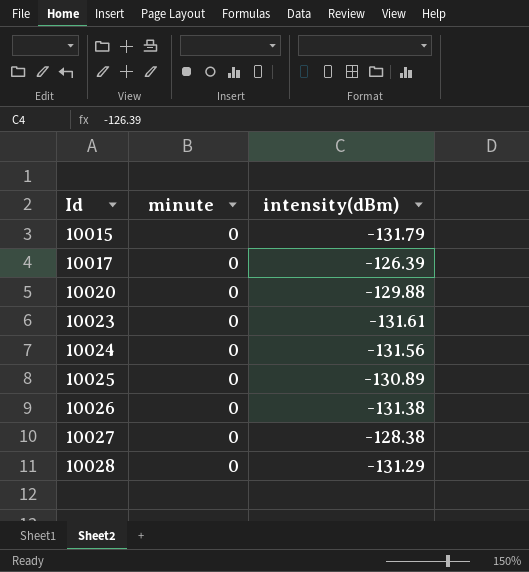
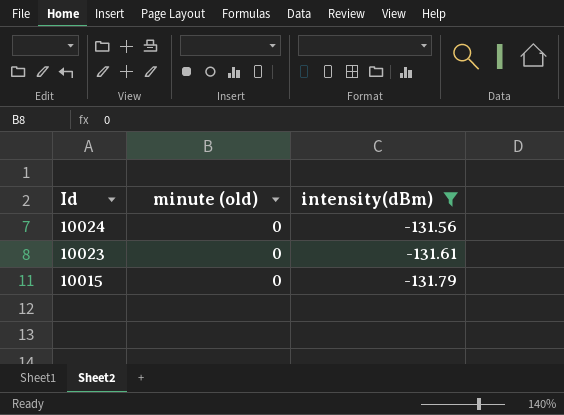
filter: none -> intensity(dBm) <= -131.56
row order: Id ascending -> Id descending
column name: minute -> minute (old)

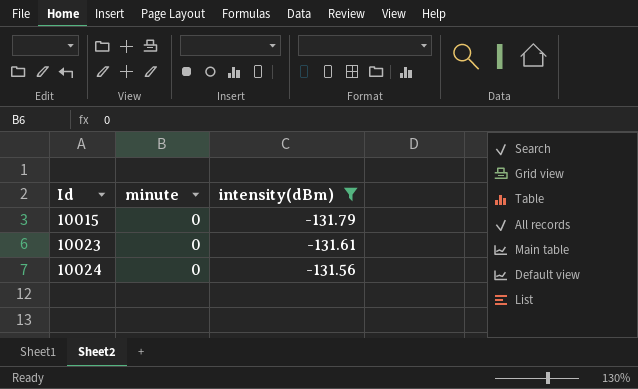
row order: Id descending -> Id ascending
column name: minute (old) -> minute

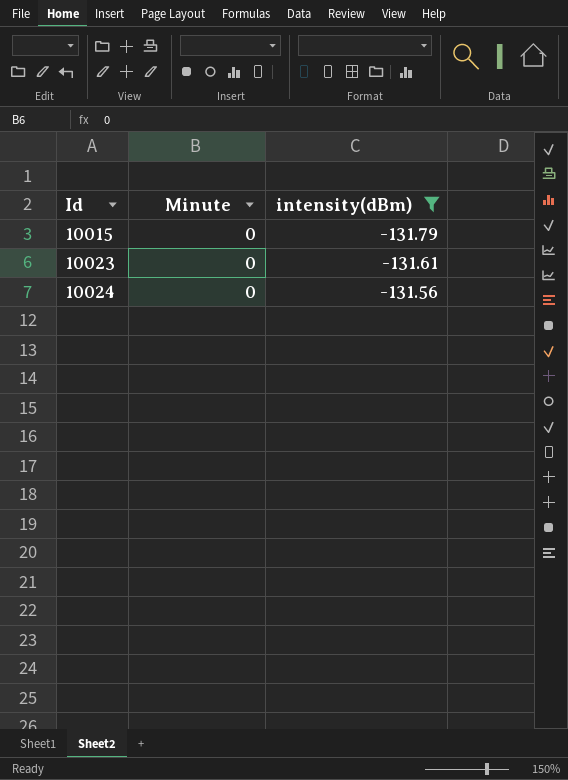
column name: minute -> Minute

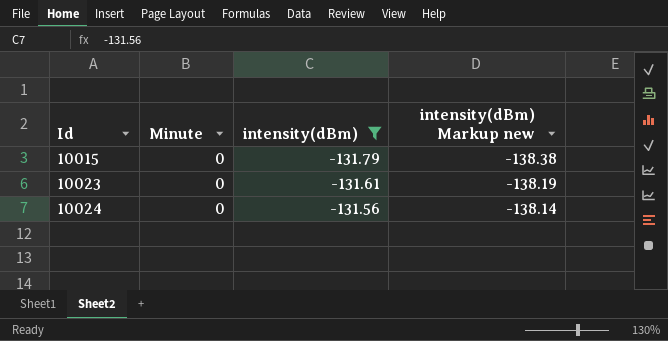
column intensity(dBm) Markup new | formula: none -> [intensity(dBm)] * 1.05

